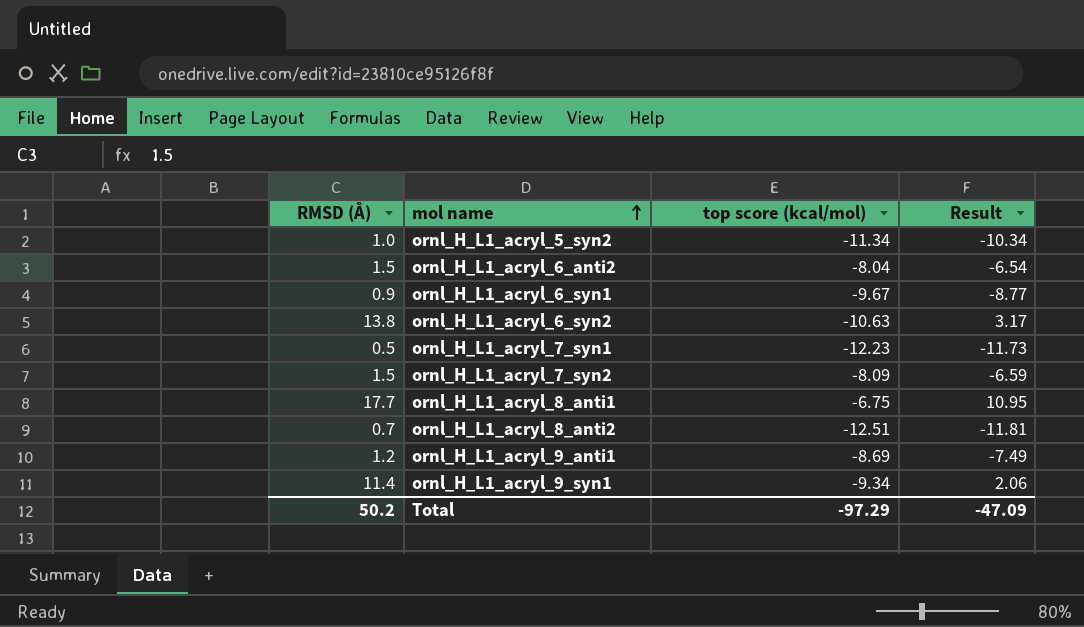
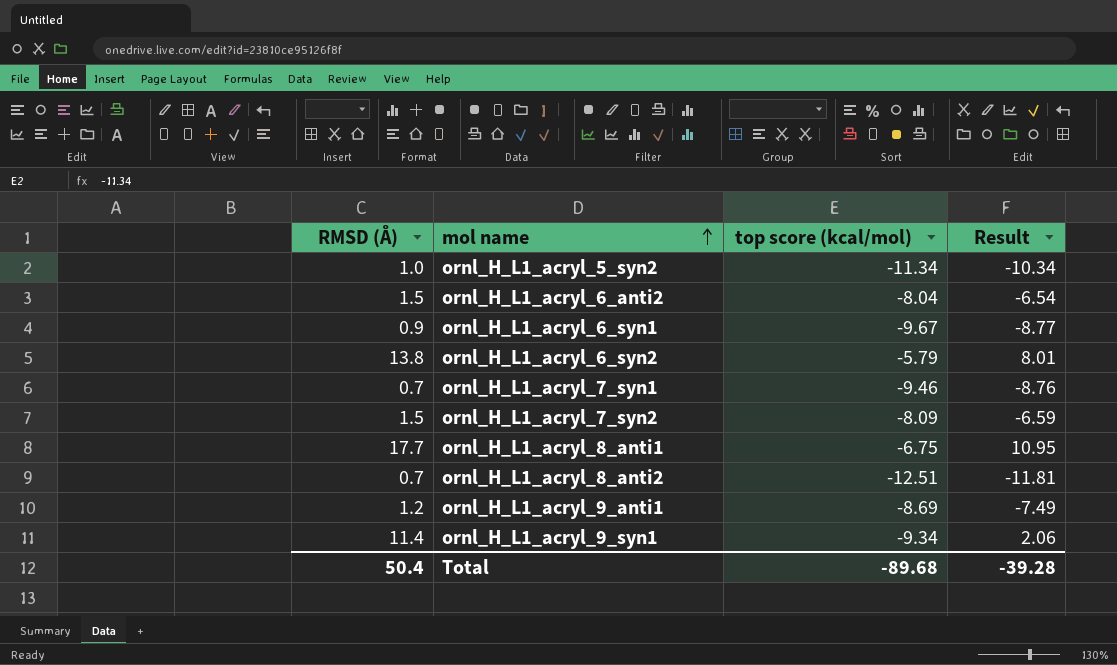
ornl_H_L1_acryl_6_syn2 | top score (kcal/mol): -10.63 -> -5.79
ornl_H_L1_acryl_6_syn2 | Result: 3.17 -> 8.01
ornl_H_L1_acryl_7_syn1 | RMSD (Å): 0.5 -> 0.7
ornl_H_L1_acryl_7_syn1 | top score (kcal/mol): -12.23 -> -9.46
ornl_H_L1_acryl_7_syn1 | Result: -11.73 -> -8.76
Total | RMSD (Å): 50.2 -> 50.4
Total | top score (kcal/mol): -97.29 -> -89.68
Total | Result: -47.09 -> -39.28

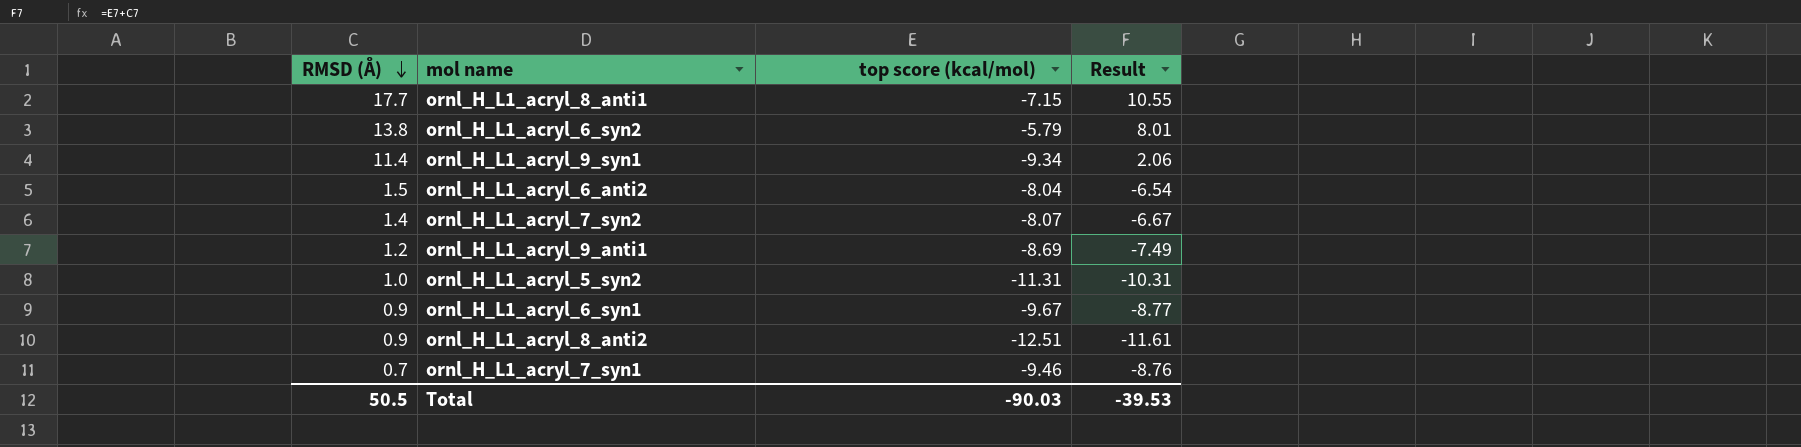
row order: mol name ascending -> RMSD (Å) descending
ornl_H_L1_acryl_8_anti1 | top score (kcal/mol): -6.75 -> -7.15
ornl_H_L1_acryl_8_anti1 | Result: 10.95 -> 10.55
ornl_H_L1_acryl_7_syn2 | RMSD (Å): 1.5 -> 1.4
ornl_H_L1_acryl_7_syn2 | top score (kcal/mol): -8.09 -> -8.07
ornl_H_L1_acryl_7_syn2 | Result: -6.59 -> -6.67
ornl_H_L1_acryl_5_syn2 | top score (kcal/mol): -11.34 -> -11.31
ornl_H_L1_acryl_5_syn2 | Result: -10.34 -> -10.31
ornl_H_L1_acryl_8_anti2 | RMSD (Å): 0.7 -> 0.9
ornl_H_L1_acryl_8_anti2 | Result: -11.81 -> -11.61
Total | RMSD (Å): 50.4 -> 50.5
Total | top score (kcal/mol): -89.68 -> -90.03
Total | Result: -39.28 -> -39.53

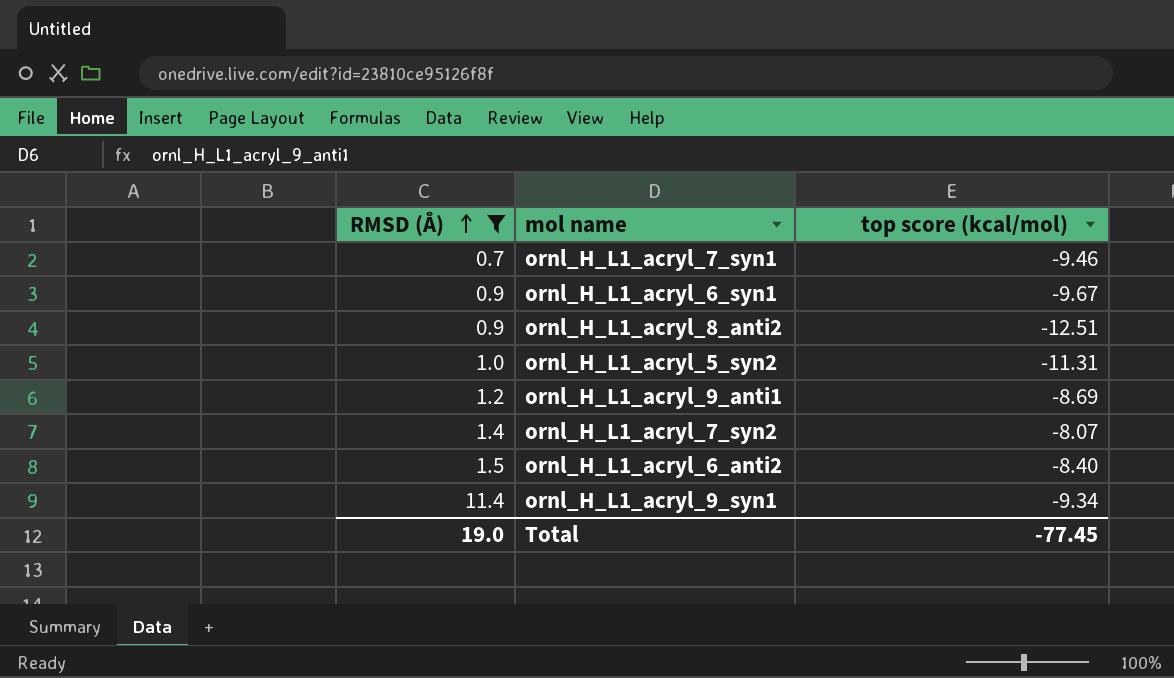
filter: none -> RMSD (Å) <= 11.4
row order: RMSD (Å) descending -> RMSD (Å) ascending
column Result | formula: [RMSD (Å)] + [top score (kcal/mol)] -> none
ornl_H_L1_acryl_6_anti2 | top score (kcal/mol): -8.04 -> -8.40
Total | RMSD (Å): 50.5 -> 19.0
Total | top score (kcal/mol): -90.03 -> -77.45

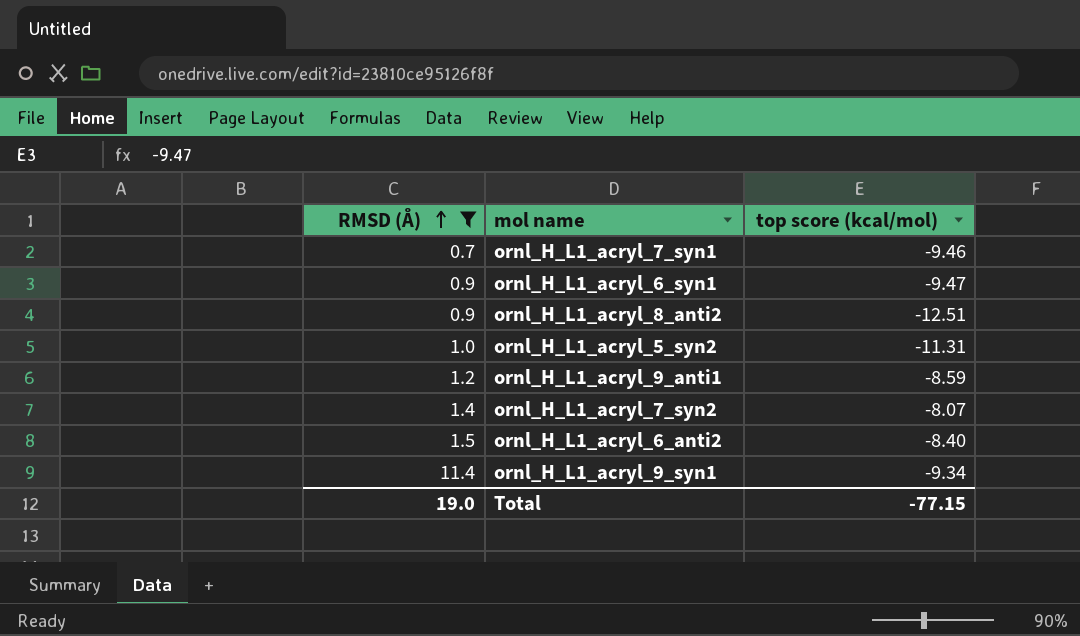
ornl_H_L1_acryl_6_syn1 | top score (kcal/mol): -9.67 -> -9.47
ornl_H_L1_acryl_9_anti1 | top score (kcal/mol): -8.69 -> -8.59
Total | top score (kcal/mol): -77.45 -> -77.15

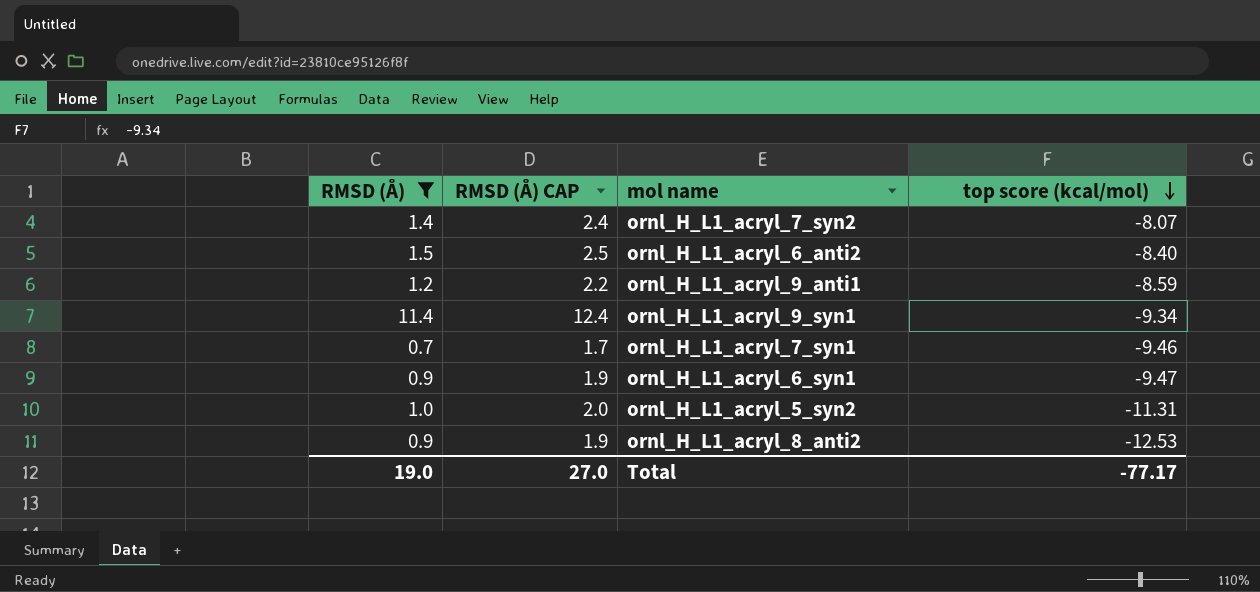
row order: RMSD (Å) ascending -> top score (kcal/mol) descending
column RMSD (Å) CAP | formula: none -> [RMSD (Å)] + 1
ornl_H_L1_acryl_8_anti2 | top score (kcal/mol): -12.51 -> -12.53
Total | top score (kcal/mol): -77.15 -> -77.17

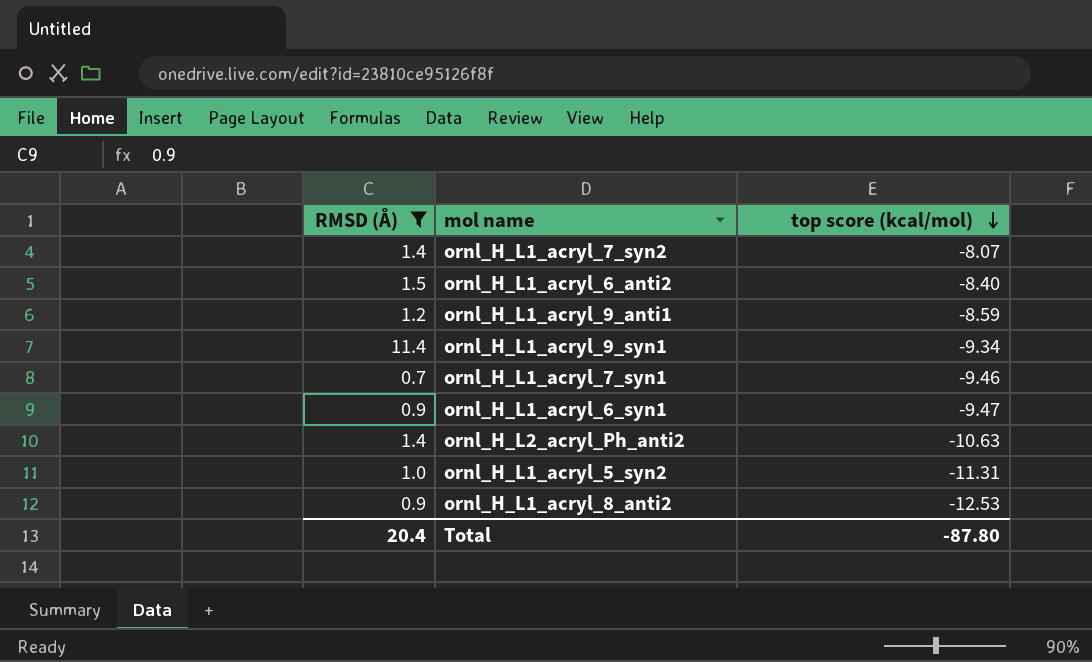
column RMSD (Å) CAP | formula: [RMSD (Å)] + 1 -> none
row ornl_H_L2_acryl_Ph_anti2: none -> 1.4 | -10.63
Total | RMSD (Å): 19.0 -> 20.4
Total | top score (kcal/mol): -77.17 -> -87.80

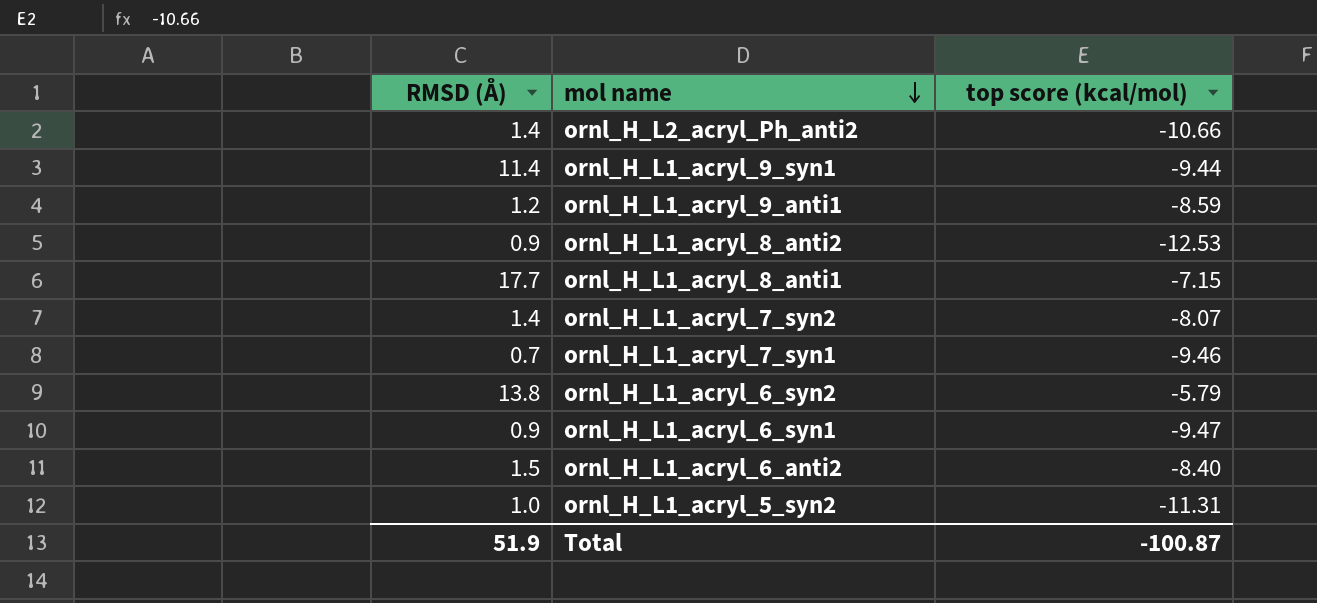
filter: RMSD (Å) <= 11.4 -> none
row order: top score (kcal/mol) descending -> mol name descending
ornl_H_L2_acryl_Ph_anti2 | top score (kcal/mol): -10.63 -> -10.66
ornl_H_L1_acryl_9_syn1 | top score (kcal/mol): -9.34 -> -9.44
Total | RMSD (Å): 20.4 -> 51.9
Total | top score (kcal/mol): -87.80 -> -100.87

